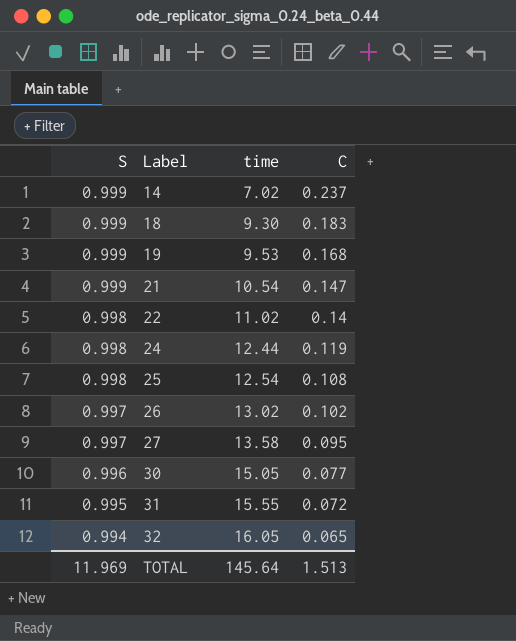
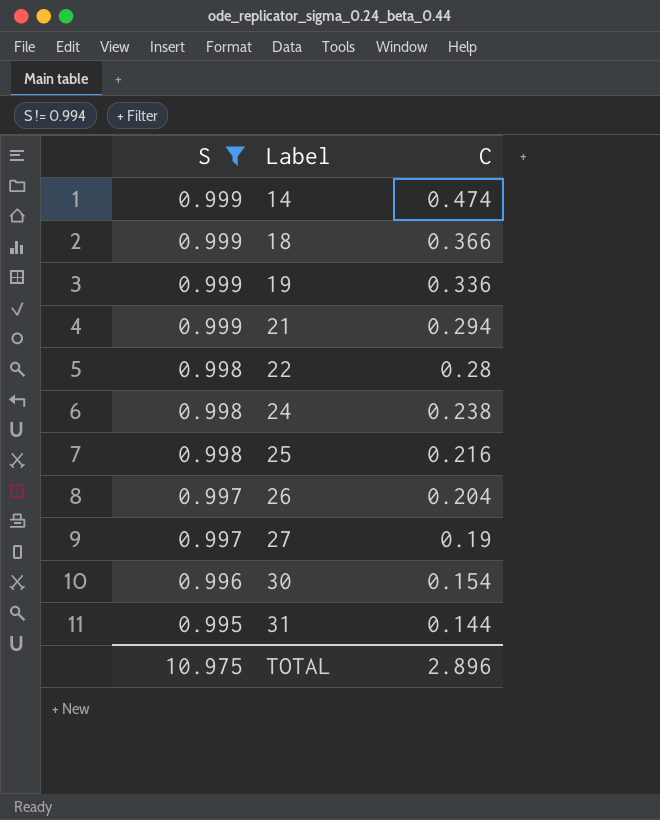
filter: none -> S != 0.994
column time | position: 3 -> none
14 | C: 0.237 -> 0.474
18 | C: 0.183 -> 0.366
19 | C: 0.168 -> 0.336
21 | C: 0.147 -> 0.294
22 | C: 0.14 -> 0.28
24 | C: 0.119 -> 0.238
25 | C: 0.108 -> 0.216
26 | C: 0.102 -> 0.204
27 | C: 0.095 -> 0.19
30 | C: 0.077 -> 0.154
31 | C: 0.072 -> 0.144
TOTAL | S: 11.969 -> 10.975
TOTAL | C: 1.513 -> 2.896

